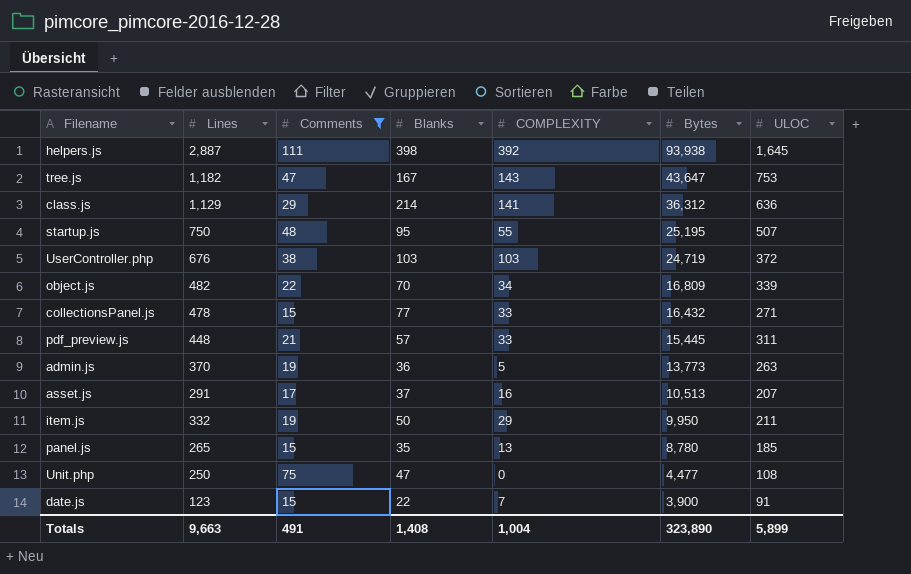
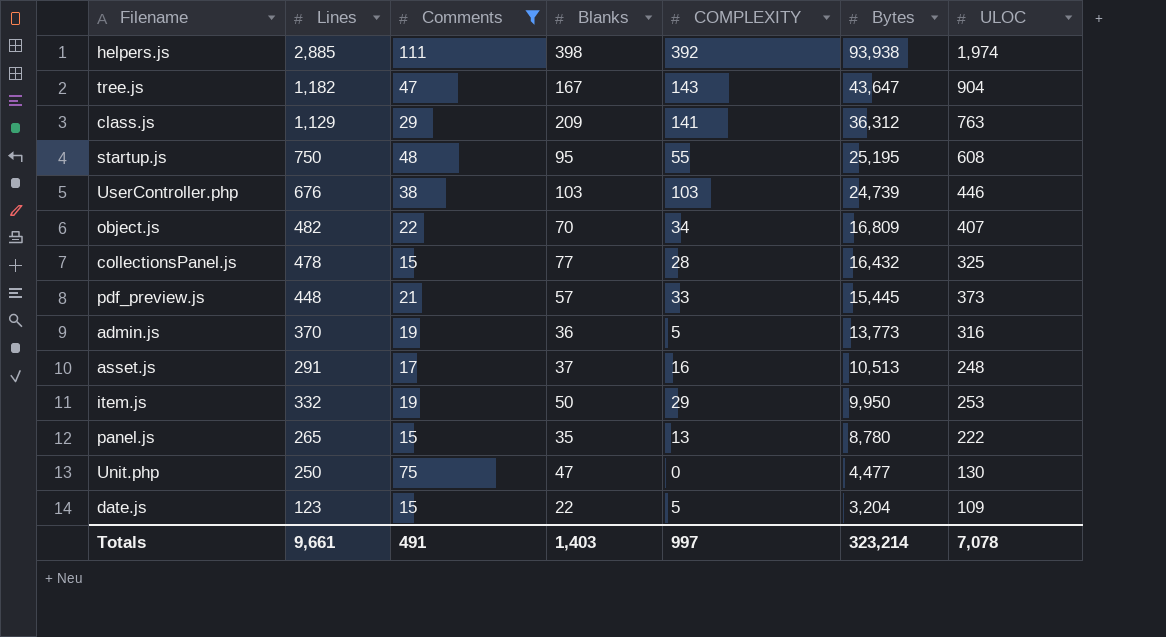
helpers.js | Lines: 2,887 -> 2,885
helpers.js | ULOC: 1,645 -> 1,974
tree.js | ULOC: 753 -> 904
class.js | Blanks: 214 -> 209
class.js | ULOC: 636 -> 763
startup.js | ULOC: 507 -> 608
UserController.php | Bytes: 24,719 -> 24,739
UserController.php | ULOC: 372 -> 446
object.js | ULOC: 339 -> 407
collectionsPanel.js | COMPLEXITY: 33 -> 28
collectionsPanel.js | ULOC: 271 -> 325
pdf_preview.js | ULOC: 311 -> 373
admin.js | ULOC: 263 -> 316
asset.js | ULOC: 207 -> 248
item.js | ULOC: 211 -> 253
panel.js | ULOC: 185 -> 222
Unit.php | ULOC: 108 -> 130
date.js | COMPLEXITY: 7 -> 5
date.js | Bytes: 3,900 -> 3,204
date.js | ULOC: 91 -> 109
Totals | Lines: 9,663 -> 9,661
Totals | Blanks: 1,408 -> 1,403
Totals | COMPLEXITY: 1,004 -> 997
Totals | Bytes: 323,890 -> 323,214
Totals | ULOC: 5,899 -> 7,078

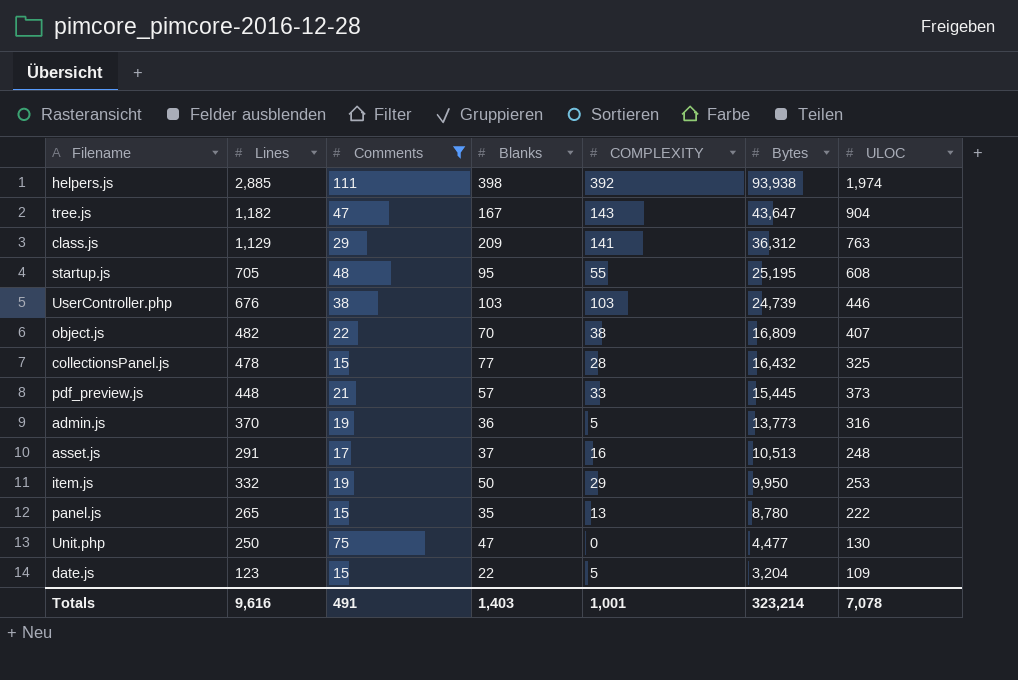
startup.js | Lines: 750 -> 705
object.js | COMPLEXITY: 34 -> 38
Totals | Lines: 9,661 -> 9,616
Totals | COMPLEXITY: 997 -> 1,001

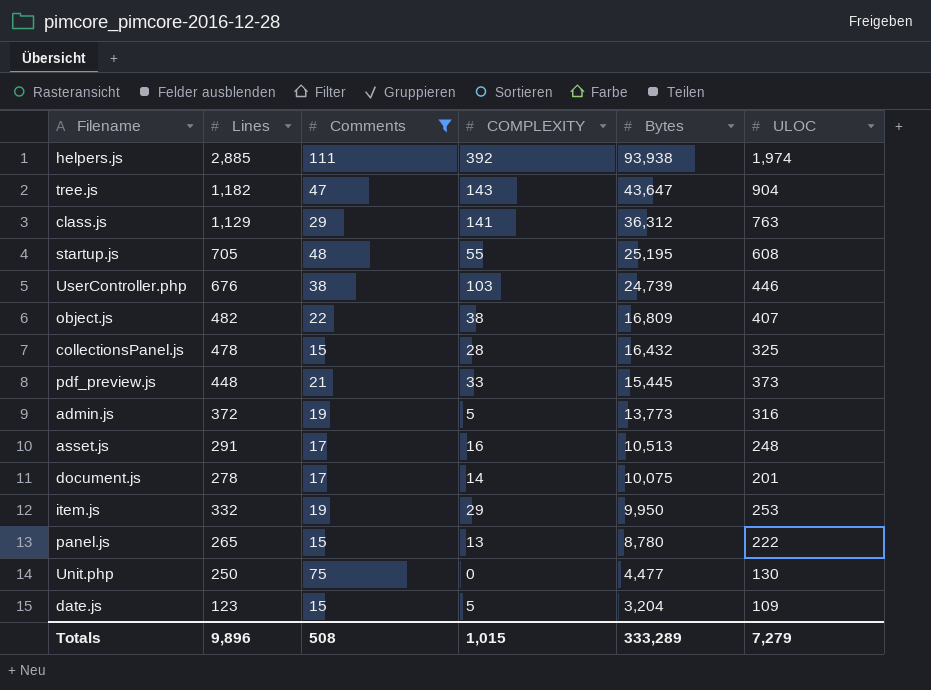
column Blanks | position: 4 -> none
admin.js | Lines: 370 -> 372
row document.js: none -> 278 | 17 | 14 | 10,075 | 201
Totals | Lines: 9,616 -> 9,896
Totals | Comments: 491 -> 508
Totals | COMPLEXITY: 1,001 -> 1,015
Totals | Bytes: 323,214 -> 333,289
Totals | ULOC: 7,078 -> 7,279

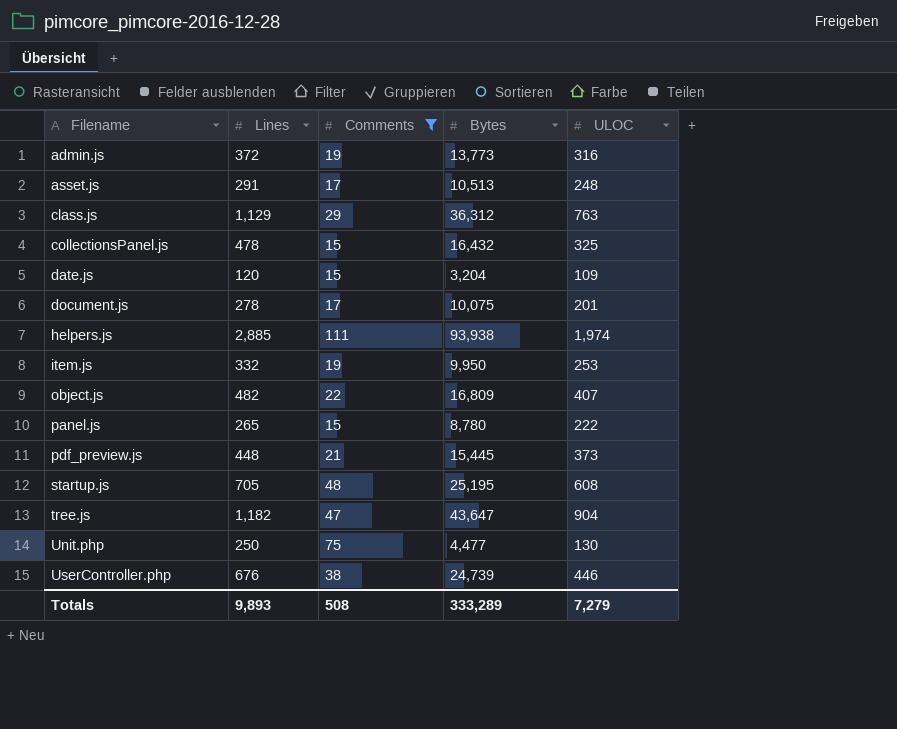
row order: Bytes descending -> Filename ascending
column COMPLEXITY | position: 4 -> none
date.js | Lines: 123 -> 120
Totals | Lines: 9,896 -> 9,893

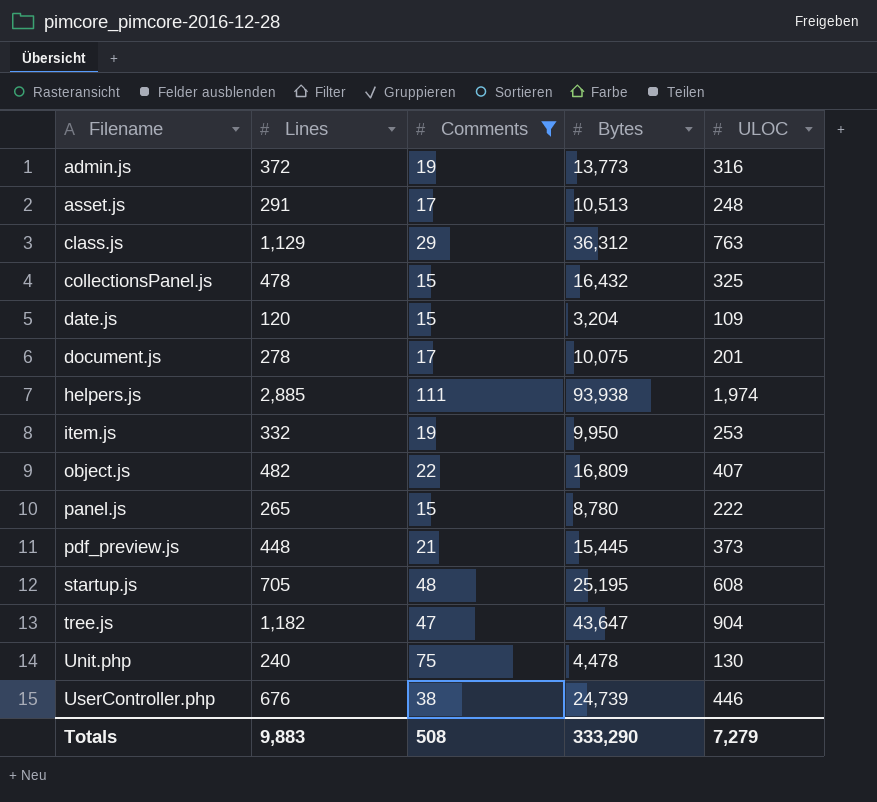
Unit.php | Lines: 250 -> 240
Unit.php | Bytes: 4,477 -> 4,478
Totals | Lines: 9,893 -> 9,883
Totals | Bytes: 333,289 -> 333,290

